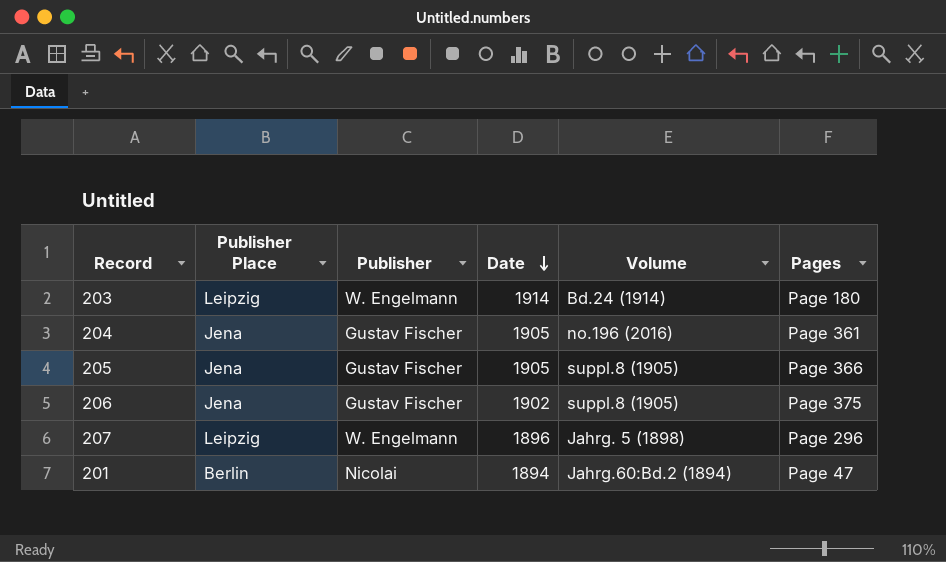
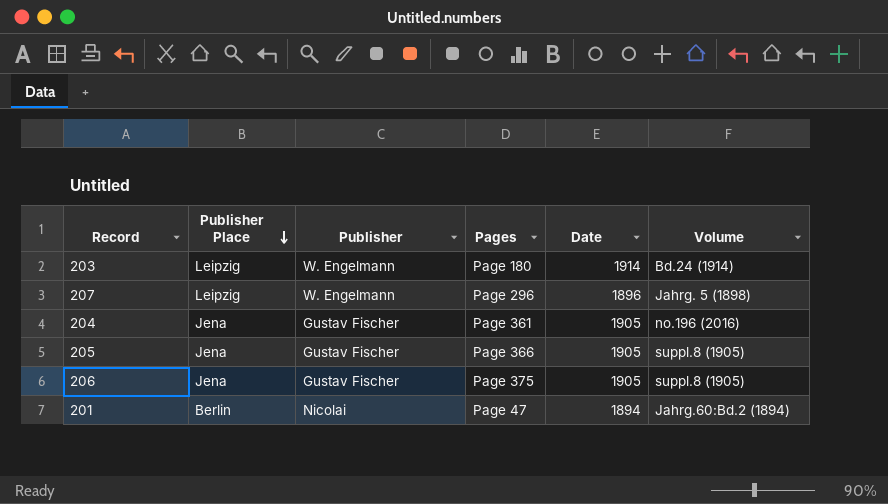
row order: Date descending -> Publisher Place descending
column Pages | position: 6 -> 4
206 | Date: 1902 -> 1905

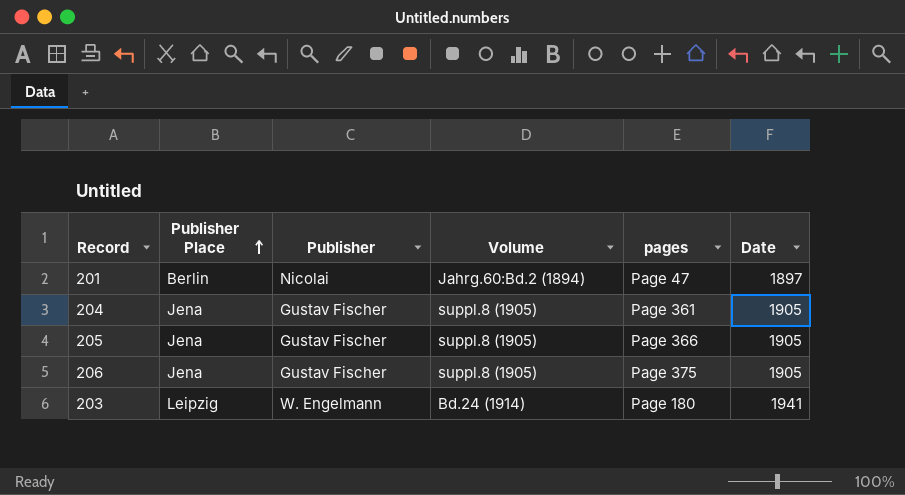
row order: Publisher Place descending -> Publisher Place ascending
column Volume | position: 6 -> 4
column name: Pages -> pages
row 207: Leipzig | W. Engelmann | Page 296 | 1896 | Jahrg. 5 (1898) -> none
201 | Date: 1894 -> 1897
204 | Volume: no.196 (2016) -> suppl.8 (1905)
203 | Date: 1914 -> 1941

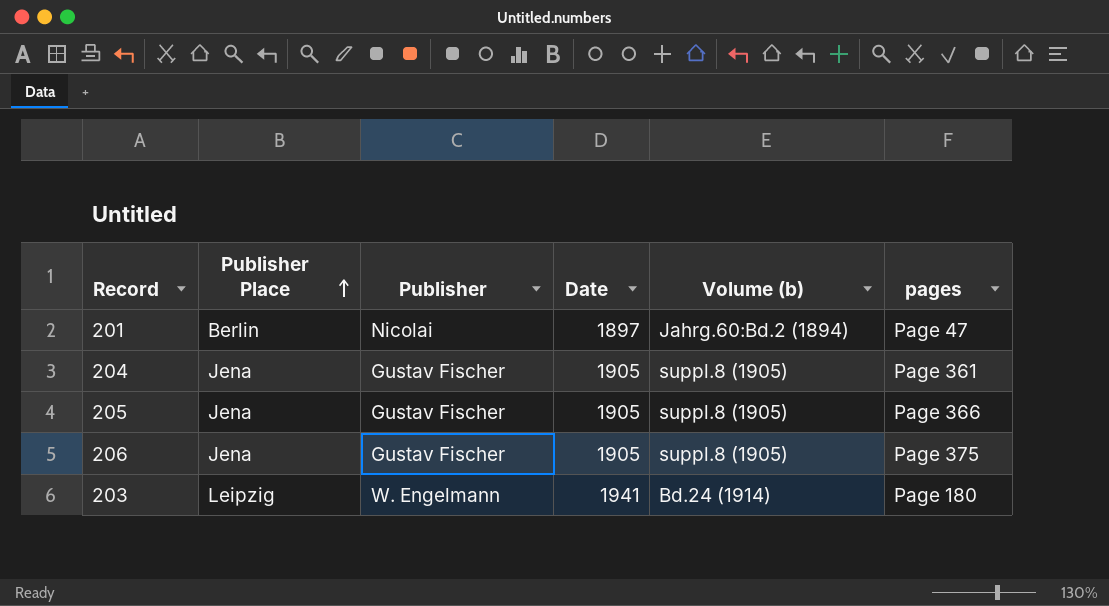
column Date | position: 6 -> 4
column name: Volume -> Volume (b)

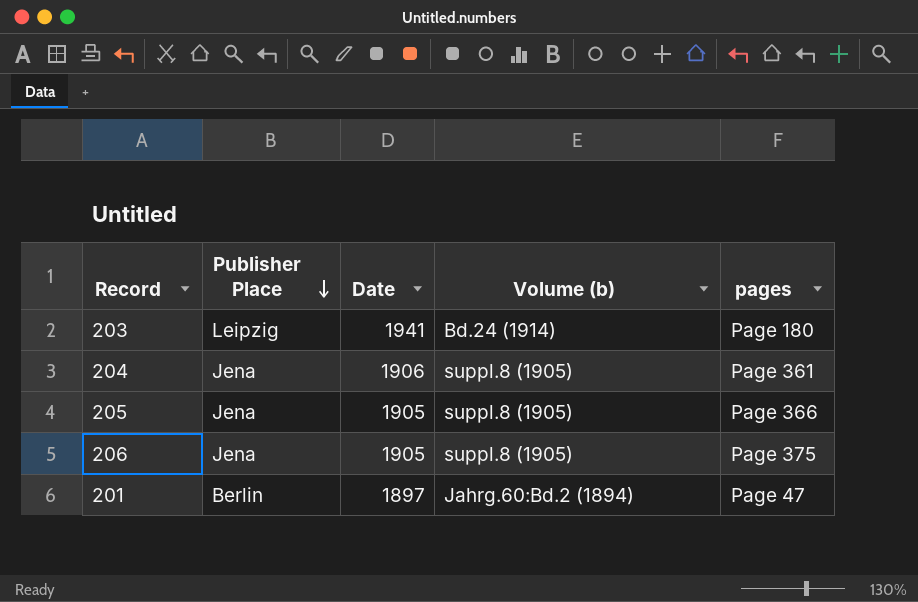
row order: Publisher Place ascending -> Publisher Place descending
column Publisher | position: 3 -> none
204 | Date: 1905 -> 1906

